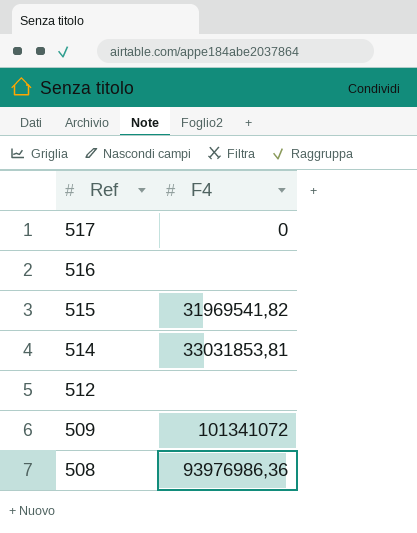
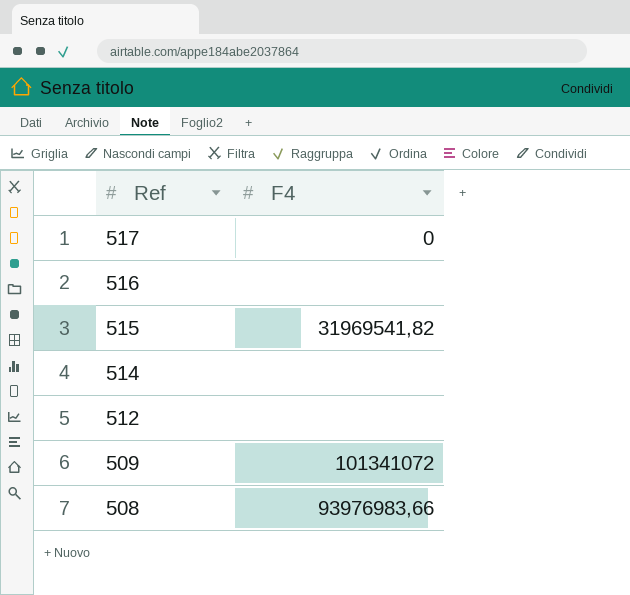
514 | F4: 33031853,81 -> none
508 | F4: 93976986,36 -> 93976983,66

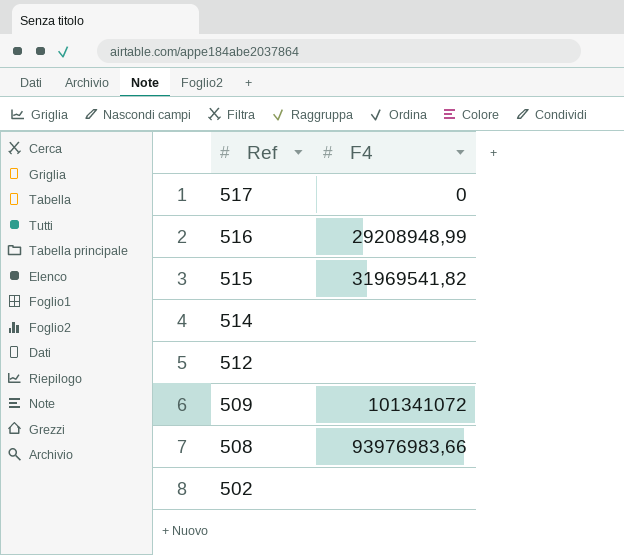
516 | F4: none -> 29208948,99
row 502: none -> none

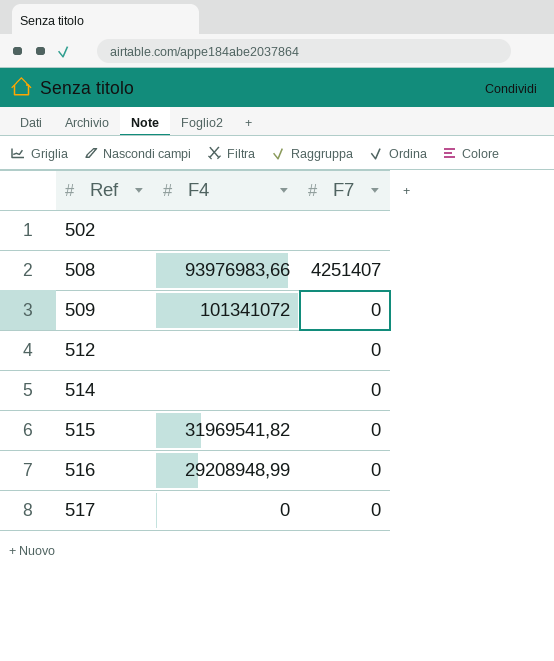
row order: Ref descending -> Ref ascending
column F7 | position: none -> 3

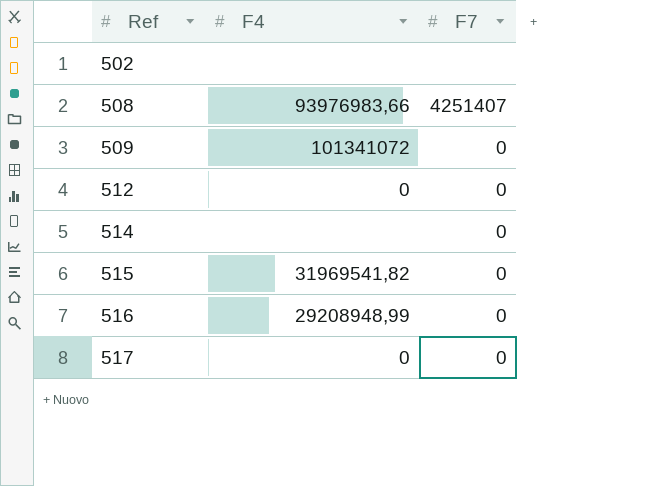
512 | F4: none -> 0

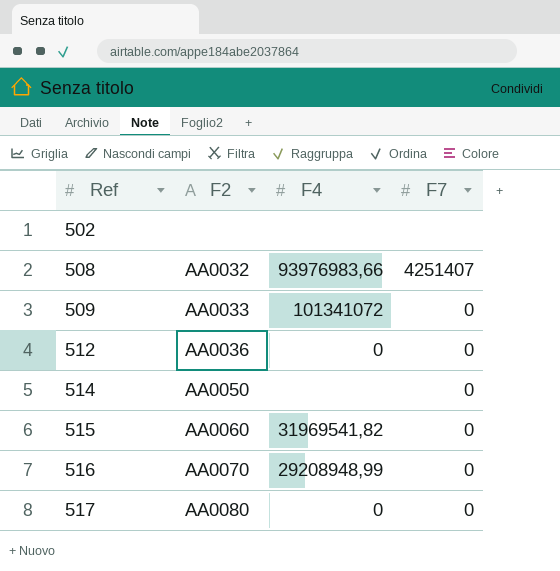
column F2 | position: none -> 2

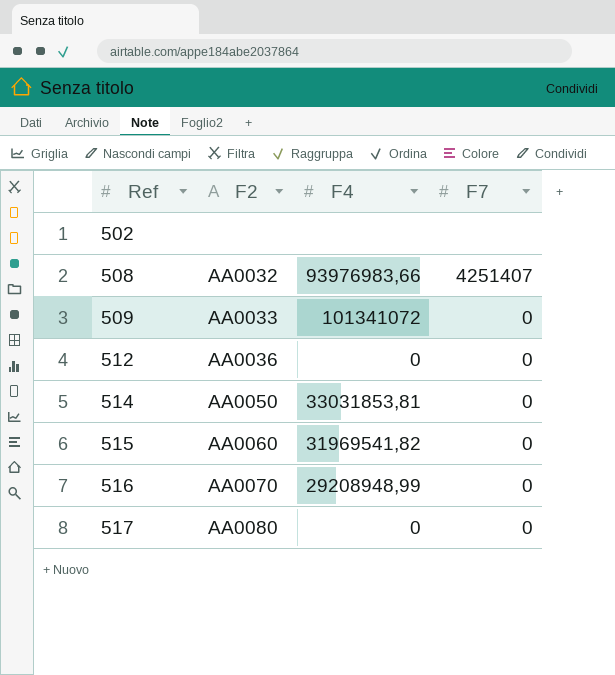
514 | F4: none -> 33031853,81

